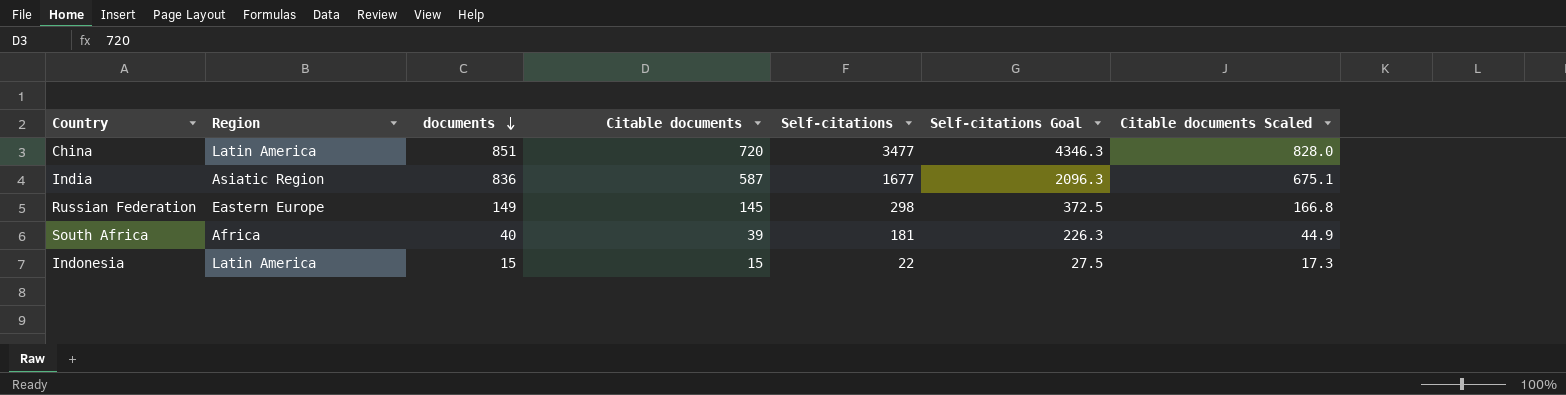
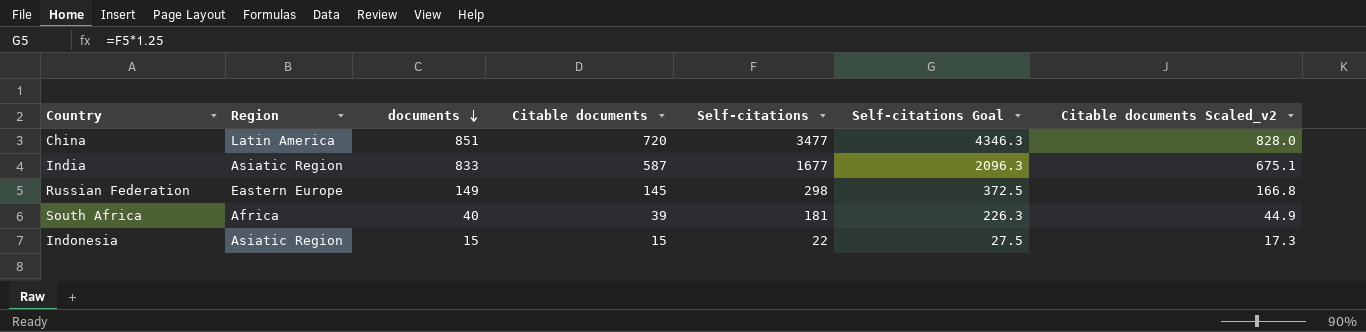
column name: Citable documents Scaled -> Citable documents Scaled_v2
India | documents: 836 -> 833
Indonesia | Region: Latin America -> Asiatic Region

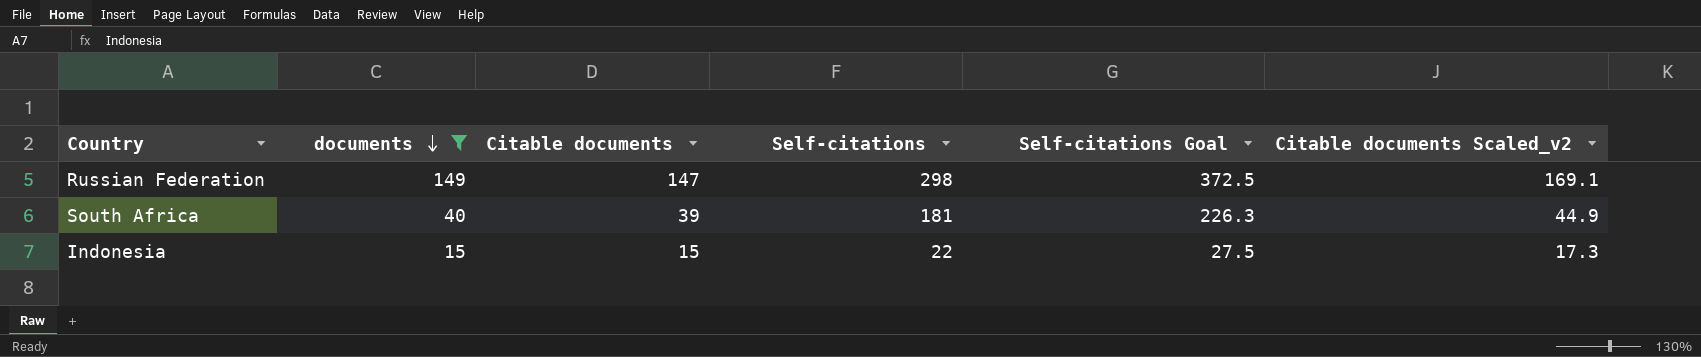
filter: none -> documents <= 149
column Region | position: 2 -> none
Russian Federation | Citable documents: 145 -> 147
Russian Federation | Citable documents Scaled_v2: 166.8 -> 169.1

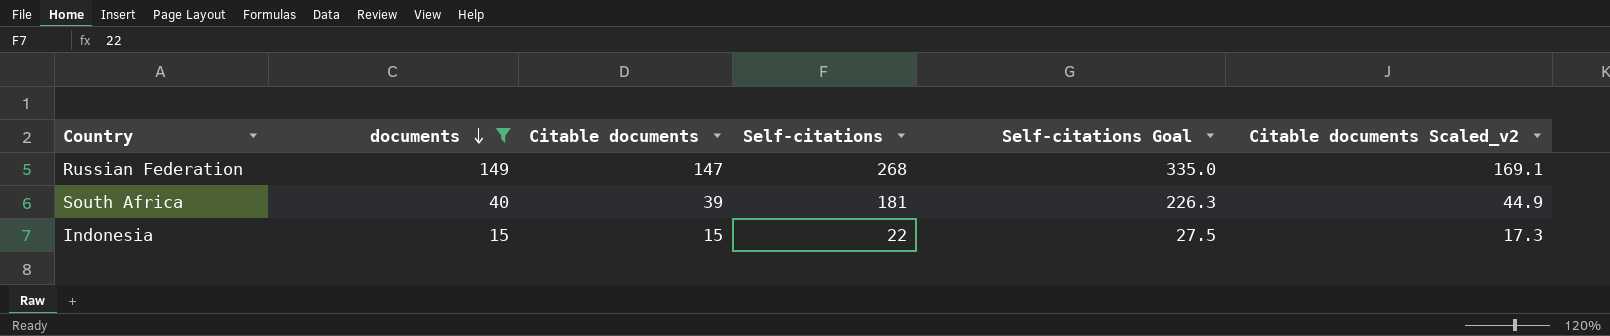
Russian Federation | Self-citations: 298 -> 268
Russian Federation | Self-citations Goal: 372.5 -> 335.0

